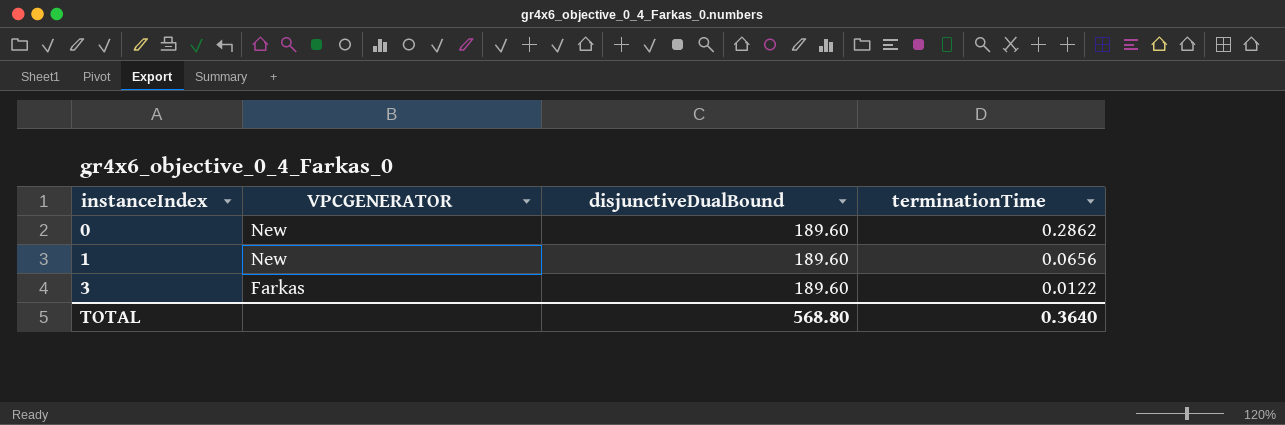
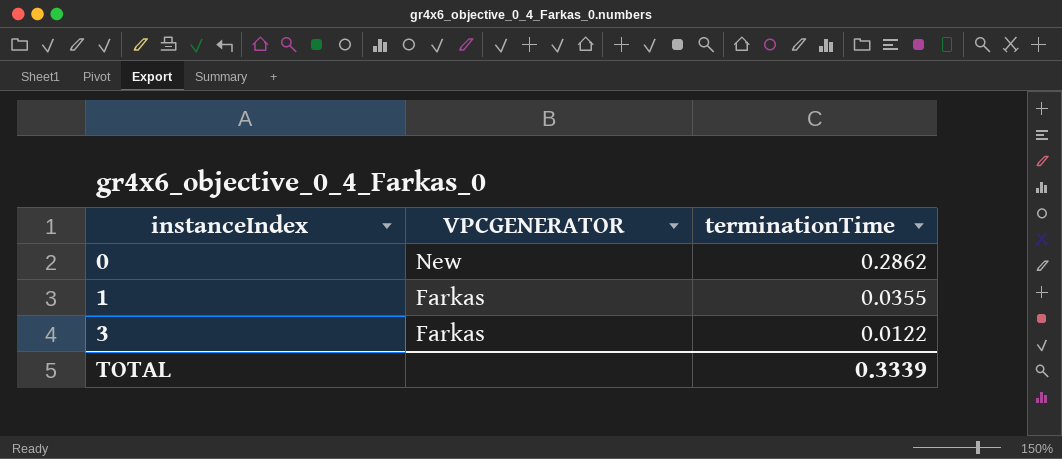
column disjunctiveDualBound | position: 3 -> none
1 | VPCGENERATOR: New -> Farkas
1 | terminationTime: 0.0656 -> 0.0355
TOTAL | terminationTime: 0.3640 -> 0.3339

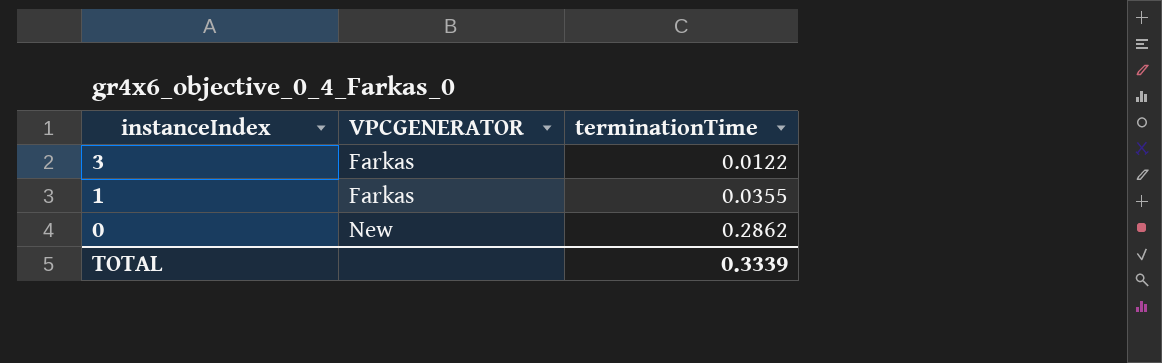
row order: instanceIndex ascending -> instanceIndex descending

